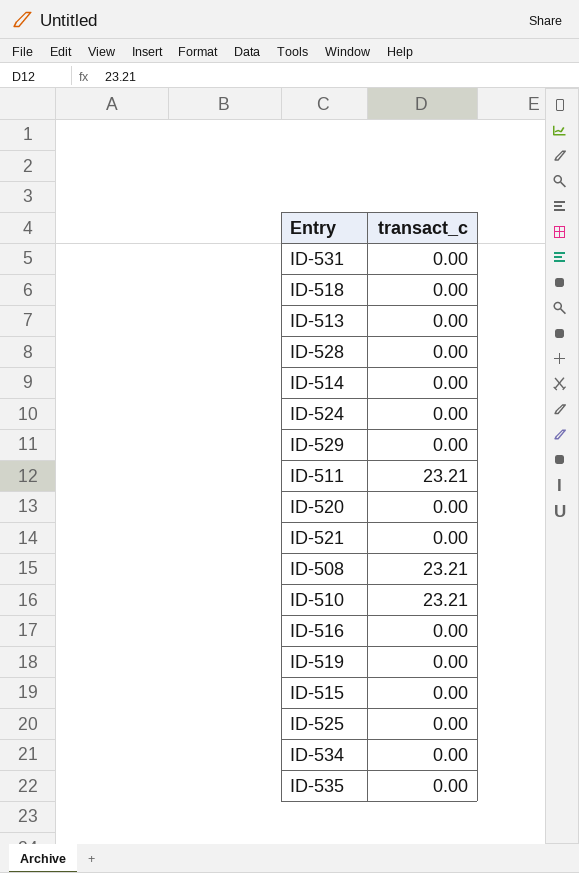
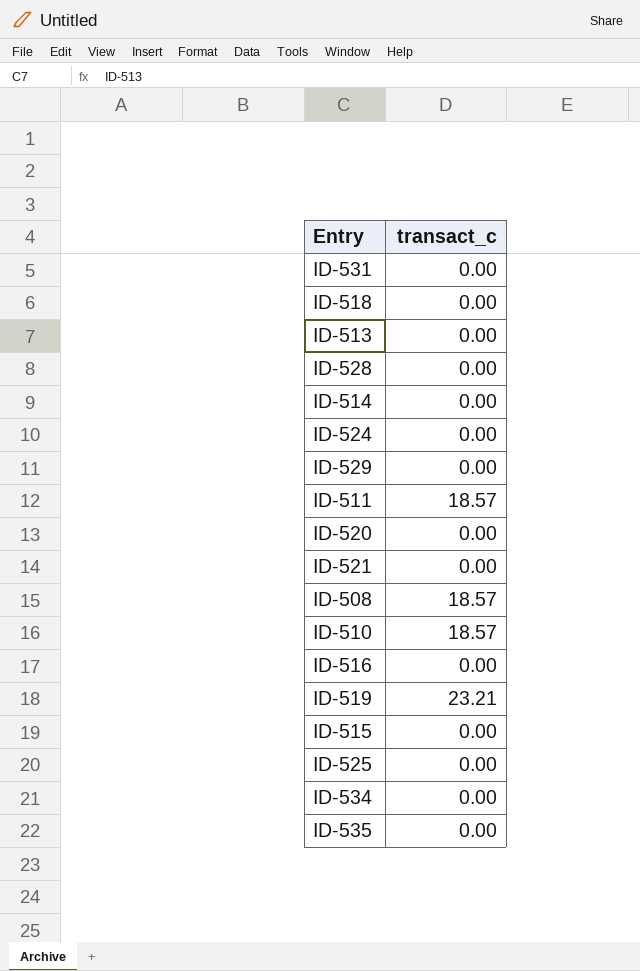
ID-511 | transact_c: 23.21 -> 18.57
ID-508 | transact_c: 23.21 -> 18.57
ID-510 | transact_c: 23.21 -> 18.57
ID-519 | transact_c: 0.00 -> 23.21

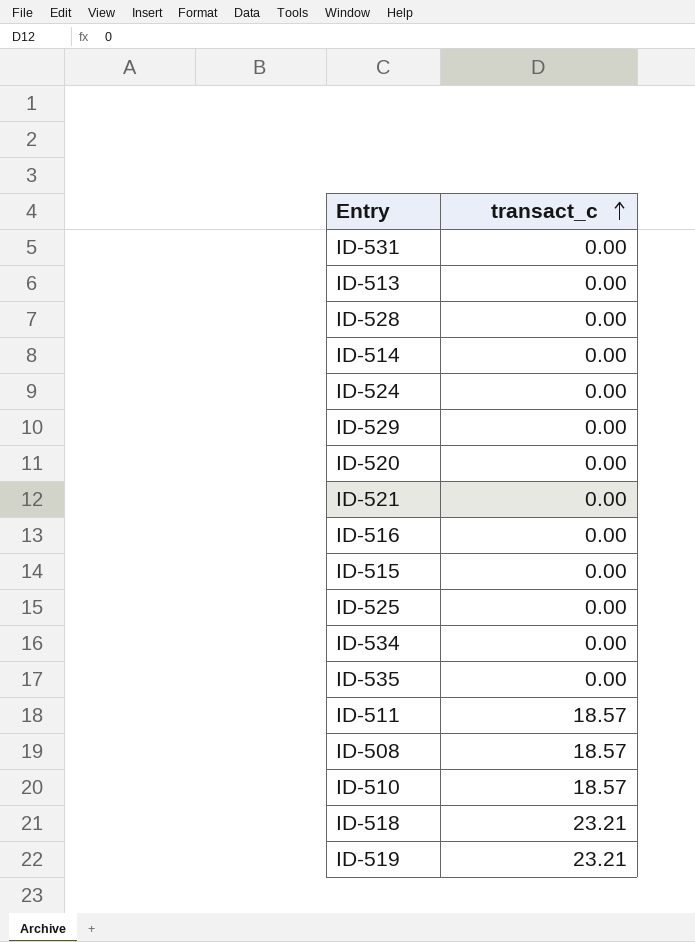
row order: none -> transact_c ascending
ID-518 | transact_c: 0.00 -> 23.21

